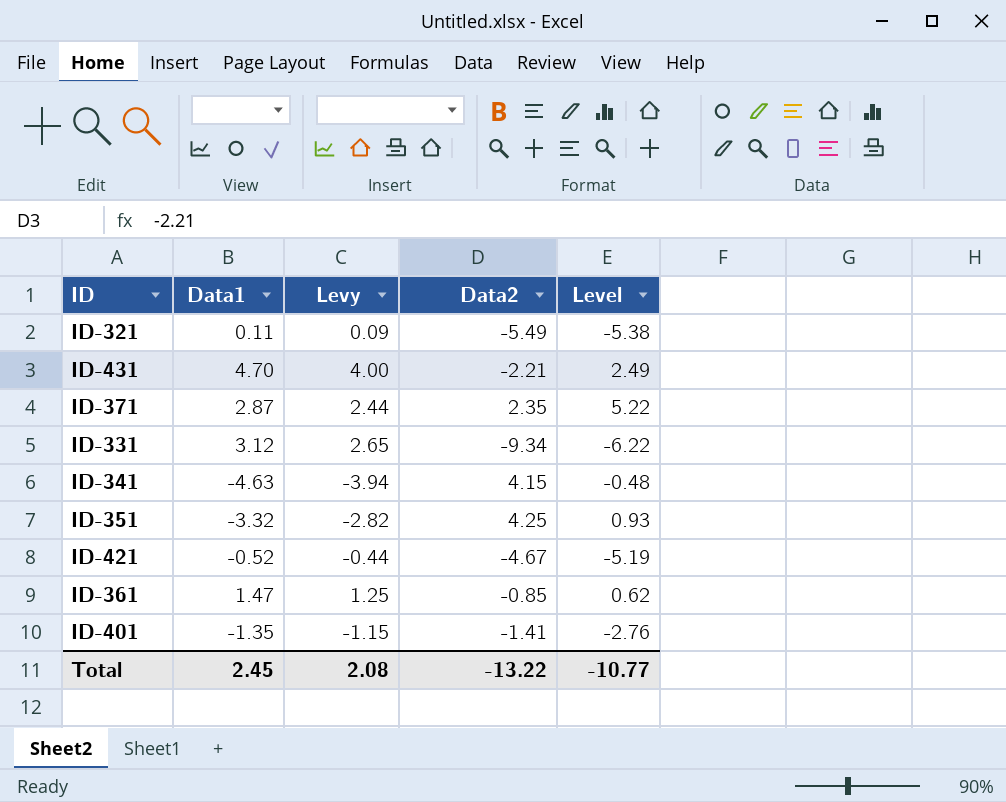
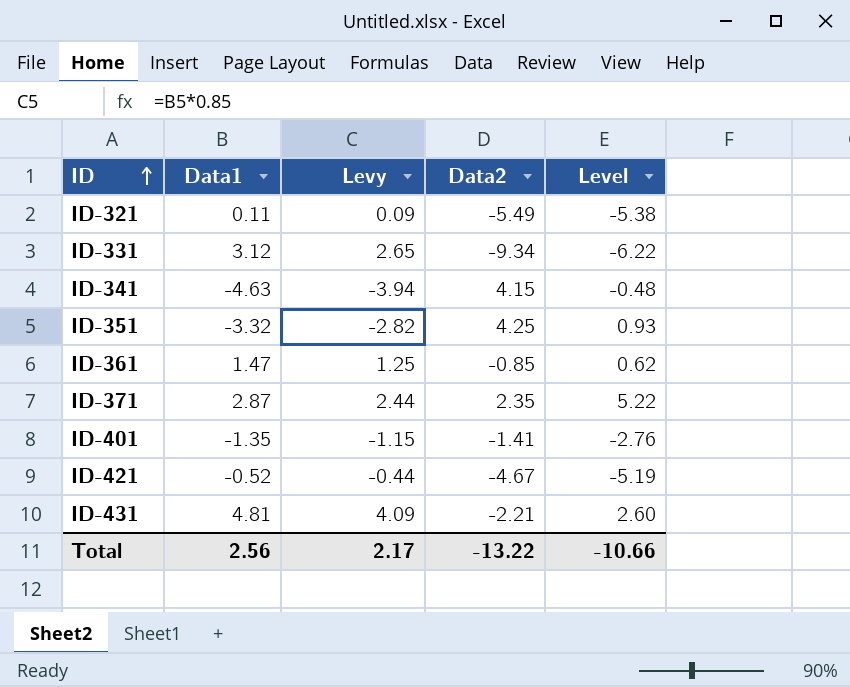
row order: none -> ID ascending
ID-431 | Data1: 4.70 -> 4.81
ID-431 | Levy: 4.00 -> 4.09
ID-431 | Level: 2.49 -> 2.60
Total | Data1: 2.45 -> 2.56
Total | Levy: 2.08 -> 2.17
Total | Level: -10.77 -> -10.66

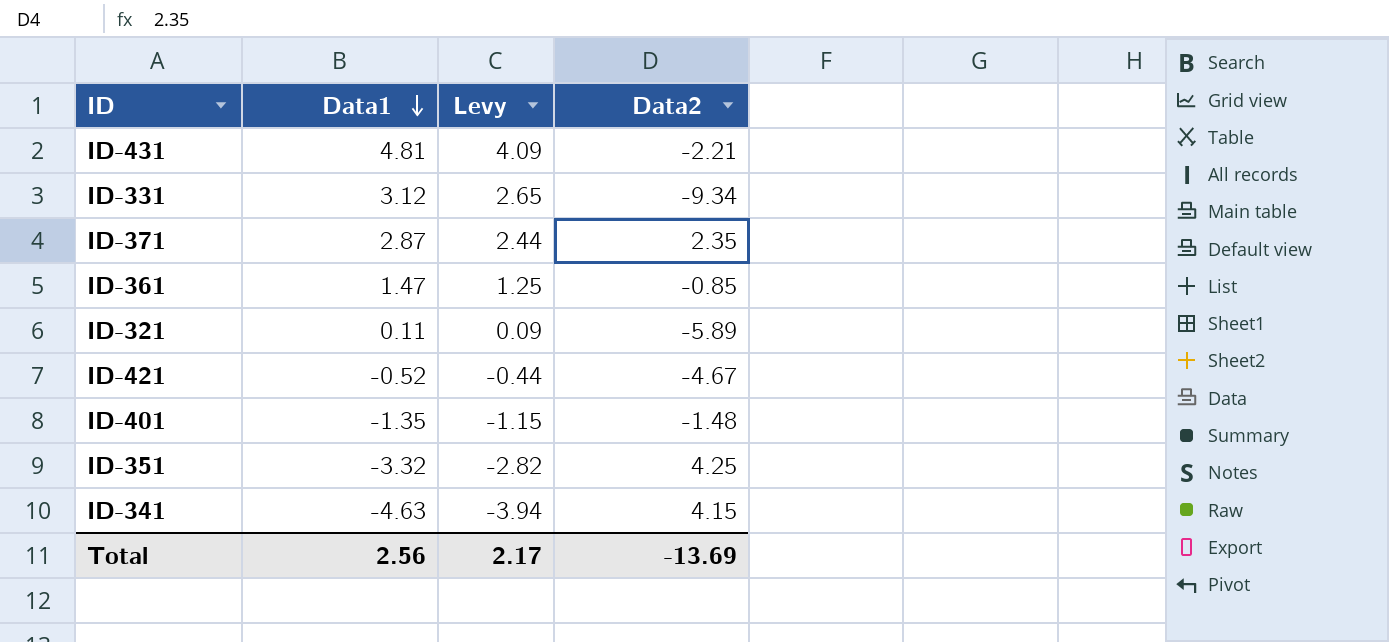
row order: ID ascending -> Data1 descending
column Level | formula: [Data1] + [Data2] -> none
ID-321 | Data2: -5.49 -> -5.89
ID-401 | Data2: -1.41 -> -1.48
Total | Data2: -13.22 -> -13.69

